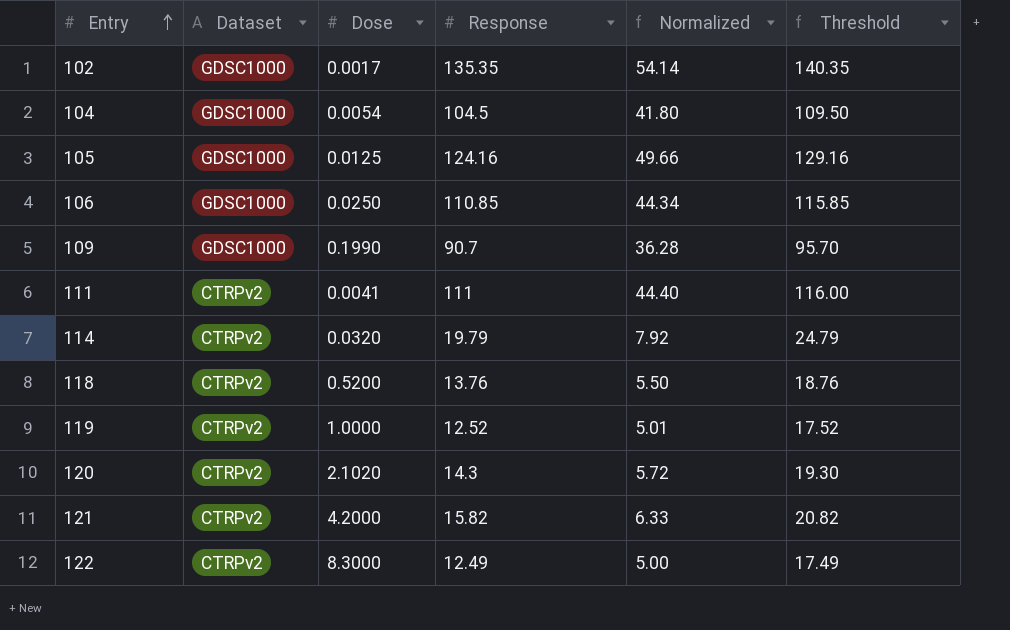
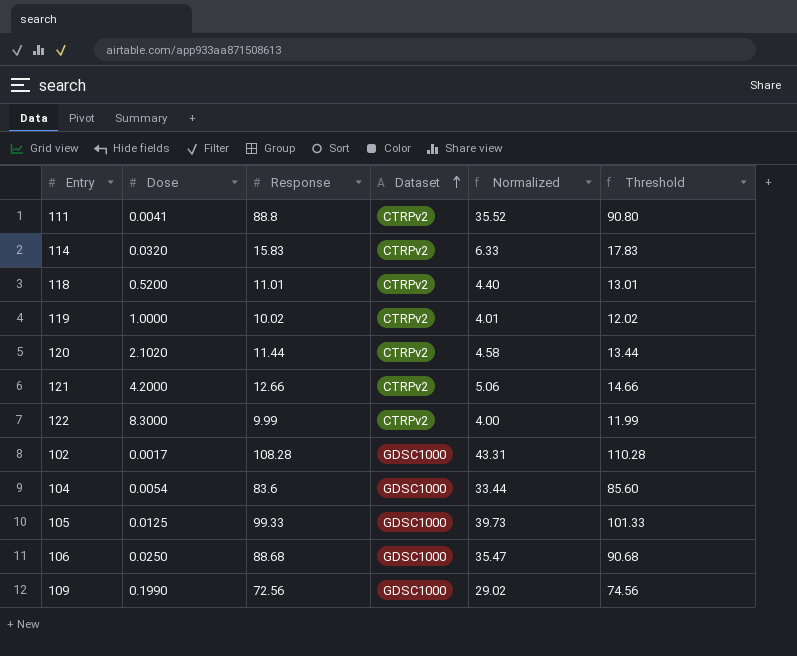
row order: Entry ascending -> Dataset ascending
column Dataset | position: 2 -> 4
column Threshold | formula: [Response] + 5 -> [Response] + 2
111 | Response: 111 -> 88.8
111 | Normalized: 44.40 -> 35.52
114 | Response: 19.79 -> 15.83
114 | Normalized: 7.92 -> 6.33
118 | Response: 13.76 -> 11.01
118 | Normalized: 5.50 -> 4.40
119 | Response: 12.52 -> 10.02
119 | Normalized: 5.01 -> 4.01
120 | Response: 14.3 -> 11.44
120 | Normalized: 5.72 -> 4.58
121 | Response: 15.82 -> 12.66
121 | Normalized: 6.33 -> 5.06
122 | Response: 12.49 -> 9.99
122 | Normalized: 5.00 -> 4.00
102 | Response: 135.35 -> 108.28
102 | Normalized: 54.14 -> 43.31
104 | Response: 104.5 -> 83.6
104 | Normalized: 41.80 -> 33.44
105 | Response: 124.16 -> 99.33
105 | Normalized: 49.66 -> 39.73
106 | Response: 110.85 -> 88.68
106 | Normalized: 44.34 -> 35.47
109 | Response: 90.7 -> 72.56
109 | Normalized: 36.28 -> 29.02

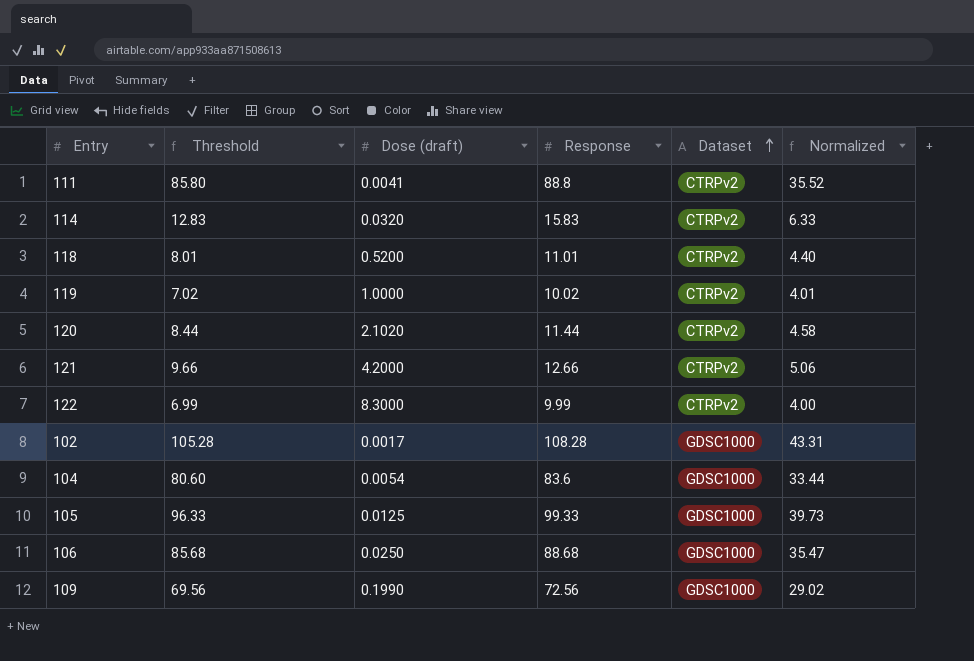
column Threshold | formula: [Response] + 2 -> [Response] - 3
column Threshold | position: 6 -> 2
column name: Dose -> Dose (draft)

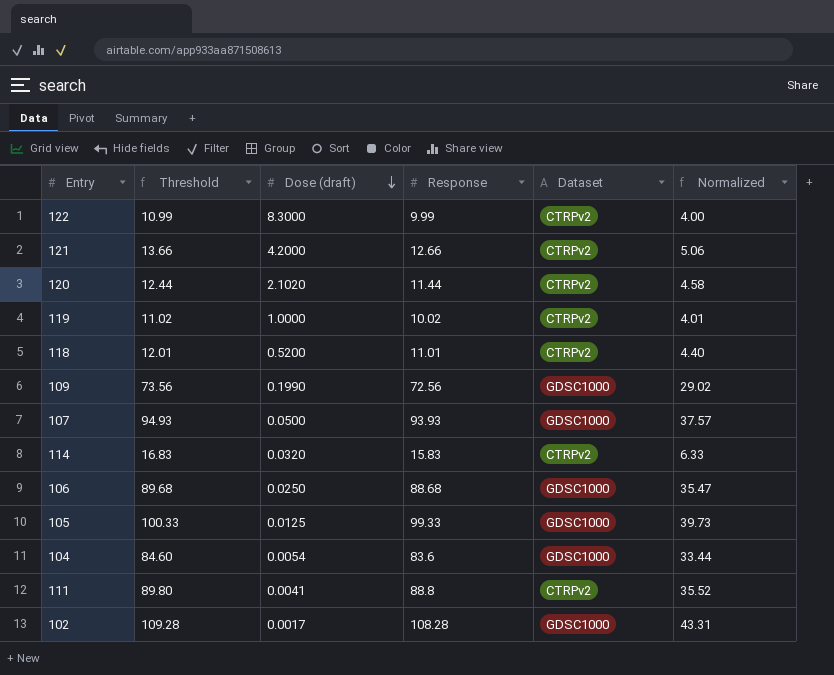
row order: Dataset ascending -> Dose (draft) descending
column Threshold | formula: [Response] - 3 -> [Response] + 1
row 107: none -> 94.93 | 0.0500 | 93.93 | GDSC1000 | 37.57

